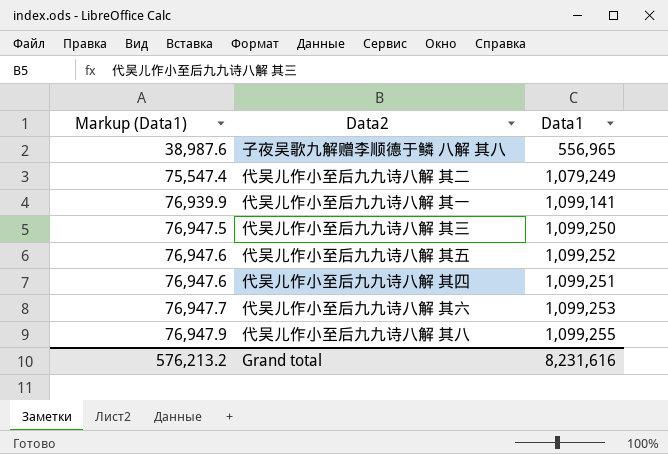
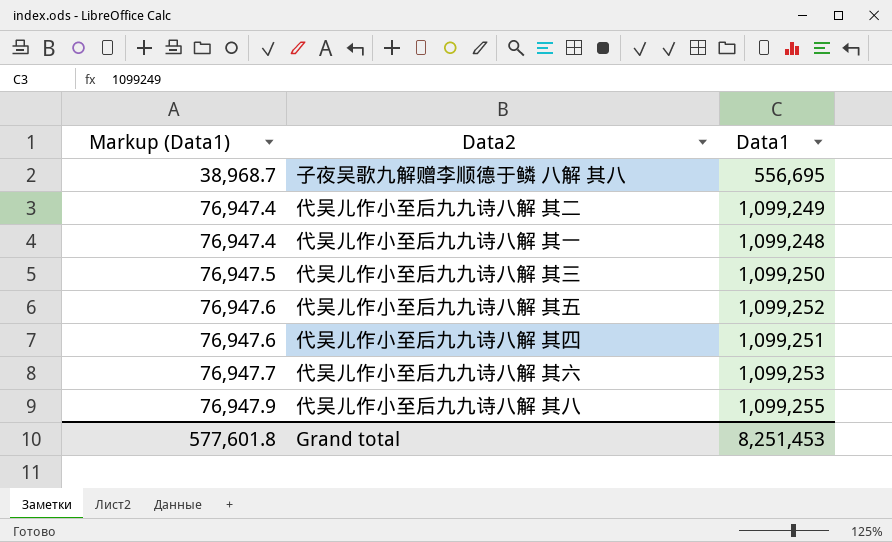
子夜吴歌九解赠李顺德于鳞 八解 其八 | Markup (Data1): 38,987.6 -> 38,968.7
子夜吴歌九解赠李顺德于鳞 八解 其八 | Data1: 556,965 -> 556,695
代吴儿作小至后九九诗八解 其二 | Markup (Data1): 75,547.4 -> 76,947.4
代吴儿作小至后九九诗八解 其二 | Data1: 1,079,249 -> 1,099,249
代吴儿作小至后九九诗八解 其一 | Markup (Data1): 76,939.9 -> 76,947.4
代吴儿作小至后九九诗八解 其一 | Data1: 1,099,141 -> 1,099,248
Grand total | Markup (Data1): 576,213.2 -> 577,601.8
Grand total | Data1: 8,231,616 -> 8,251,453

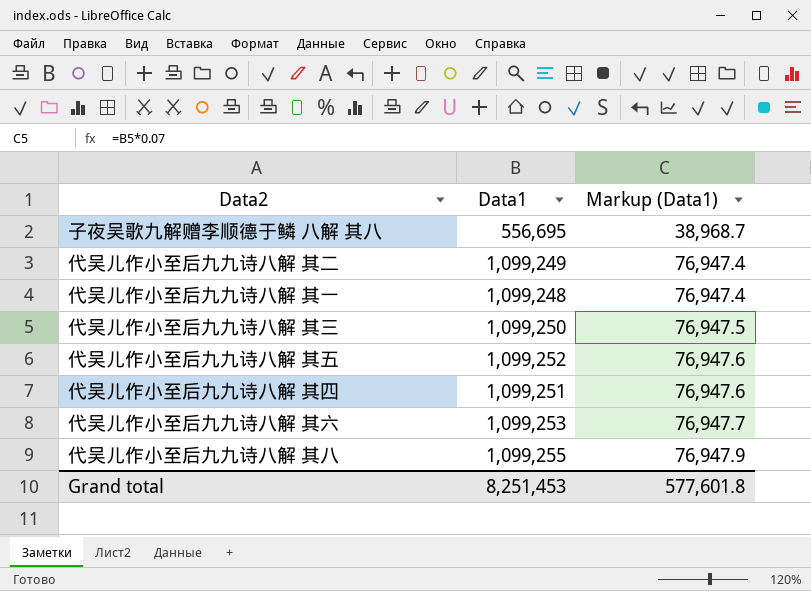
column Markup (Data1) | position: 1 -> 3

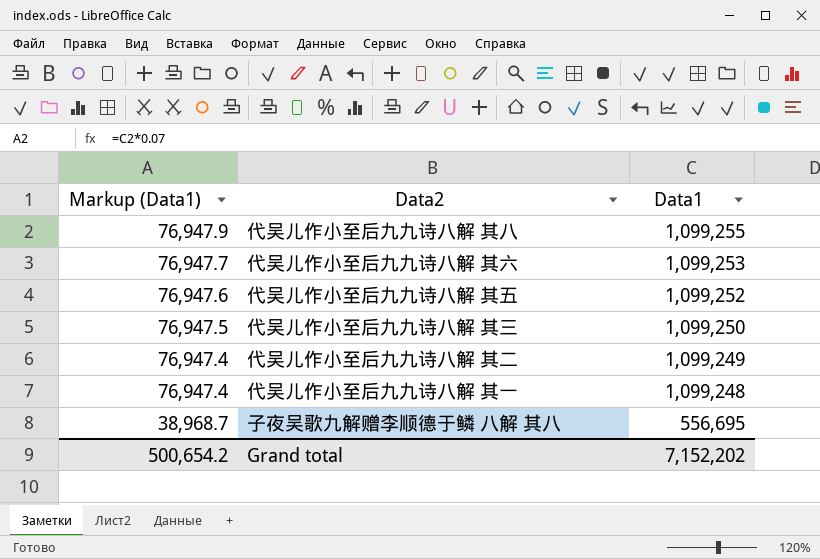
row order: Markup (Data1) ascending -> Markup (Data1) descending
column Markup (Data1) | position: 3 -> 1
row 代吴儿作小至后九九诗八解 其四: 1,099,251 | 76,947.6 -> none
Grand total | Markup (Data1): 577,601.8 -> 500,654.2
Grand total | Data1: 8,251,453 -> 7,152,202

